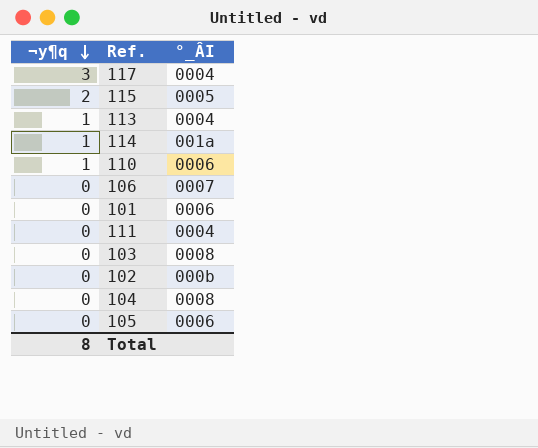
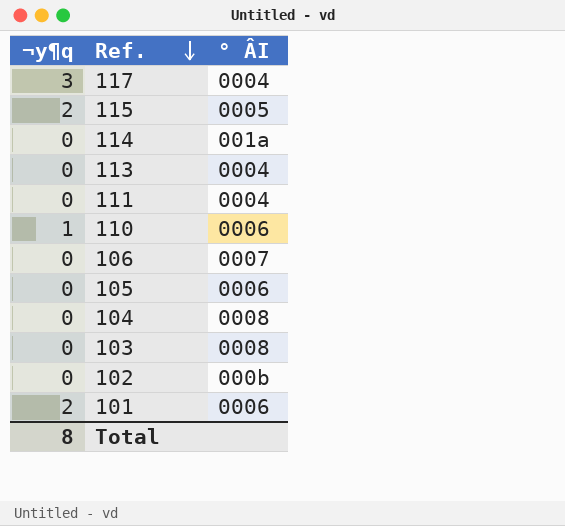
row order: ¬y¶q descending -> Ref. descending
column name: °_ÂI -> ° ÂI
114 | ¬y¶q: 1 -> 0
113 | ¬y¶q: 1 -> 0
101 | ¬y¶q: 0 -> 2

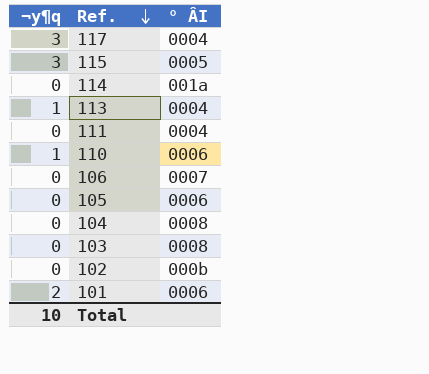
115 | ¬y¶q: 2 -> 3
113 | ¬y¶q: 0 -> 1
Total | ¬y¶q: 8 -> 10

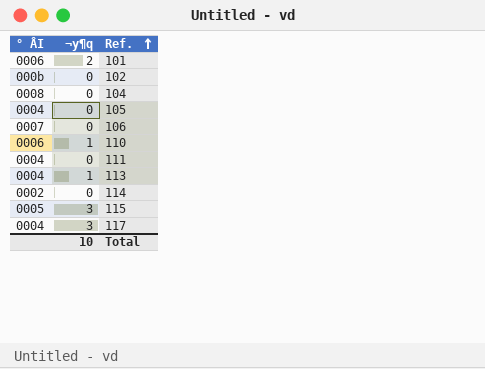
row order: Ref. descending -> Ref. ascending
column ° ÂI | position: 3 -> 1
row 103: 0 | 0008 -> none
105 | ° ÂI: 0006 -> 0004
114 | ° ÂI: 001a -> 0002

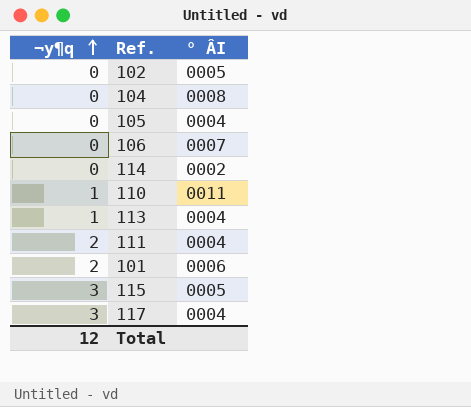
row order: Ref. ascending -> ¬y¶q ascending
column ° ÂI | position: 1 -> 3
102 | ° ÂI: 000b -> 0005
110 | ° ÂI: 0006 -> 0011
111 | ¬y¶q: 0 -> 2
Total | ¬y¶q: 10 -> 12

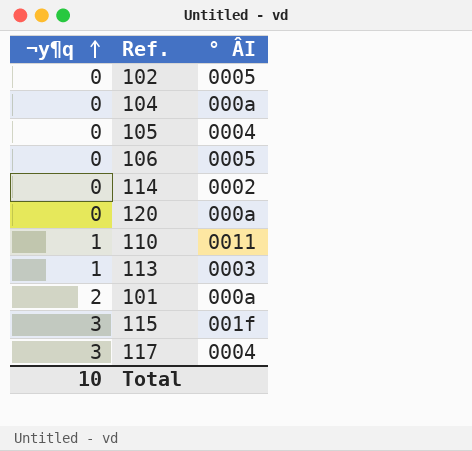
row 111: 2 | 0004 -> none
104 | ° ÂI: 0008 -> 000a
106 | ° ÂI: 0007 -> 0005
row 120: none -> 0 | 000a
113 | ° ÂI: 0004 -> 0003
101 | ° ÂI: 0006 -> 000a
115 | ° ÂI: 0005 -> 001f
Total | ¬y¶q: 12 -> 10

